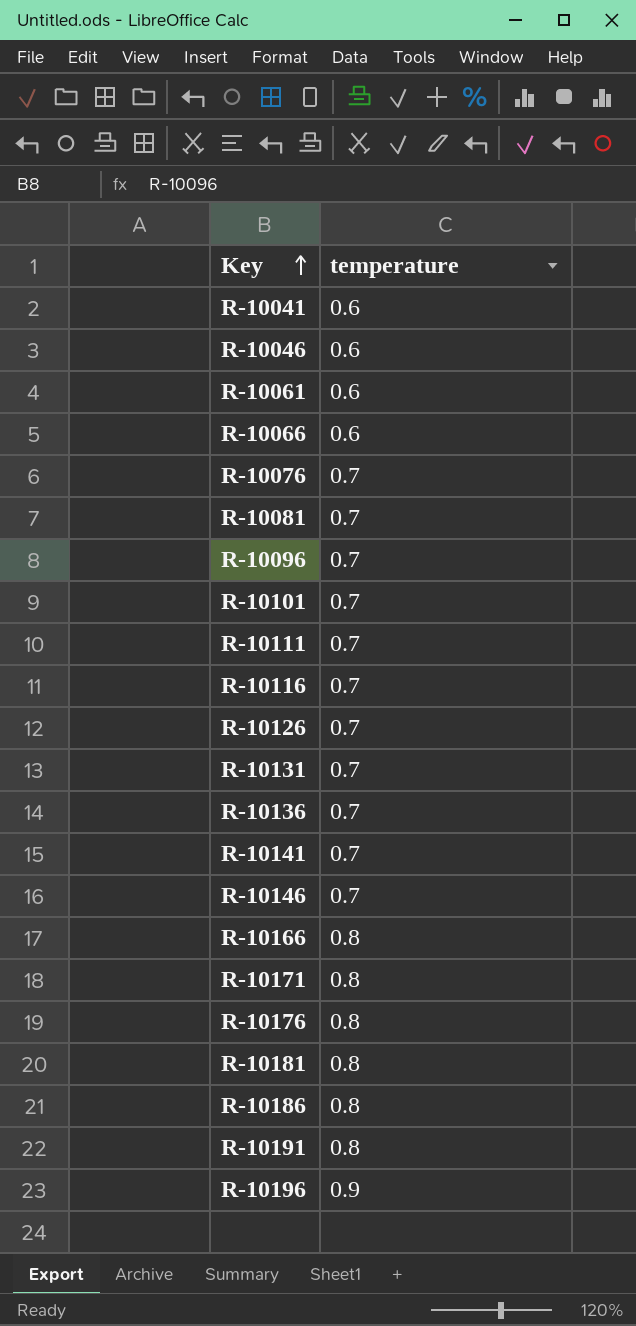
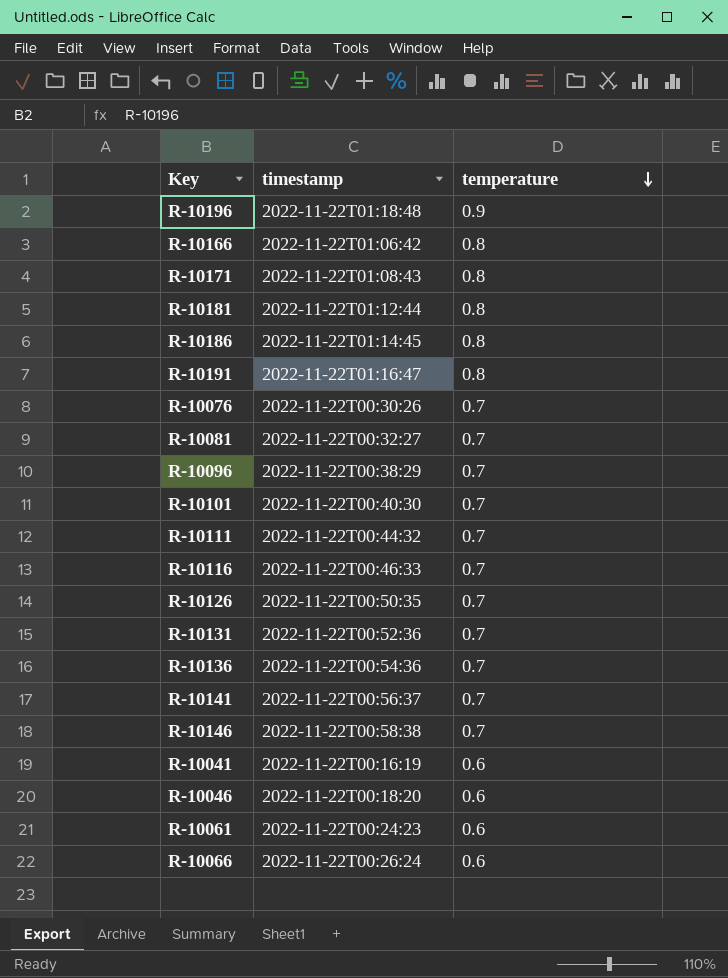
row order: Key ascending -> temperature descending
column timestamp | position: none -> 2
row R-10176: 0.8 -> none

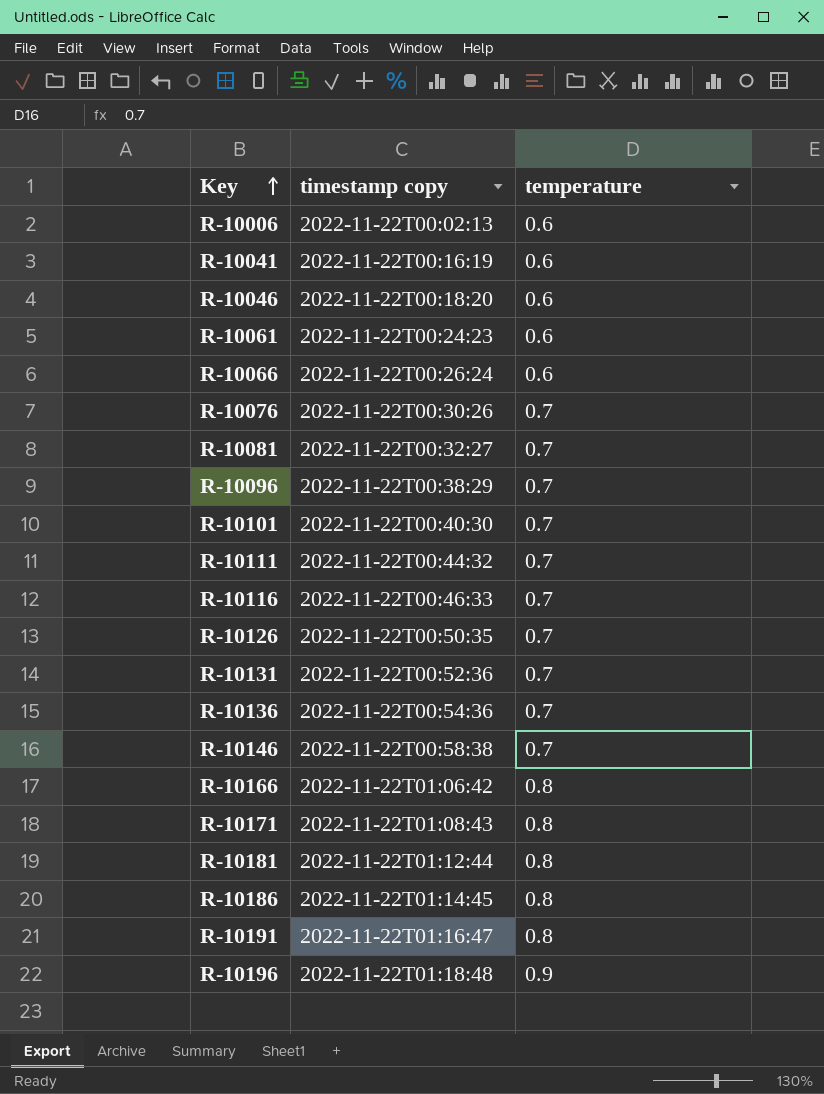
row order: temperature descending -> Key ascending
column name: timestamp -> timestamp copy
row R-10141: 2022-11-22T00:56:37 | 0.7 -> none
row R-10006: none -> 2022-11-22T00:02:13 | 0.6

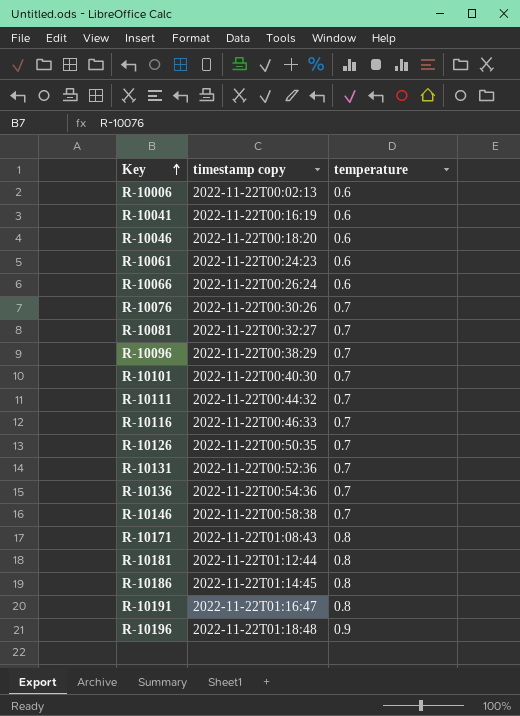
row R-10166: 2022-11-22T01:06:42 | 0.8 -> none

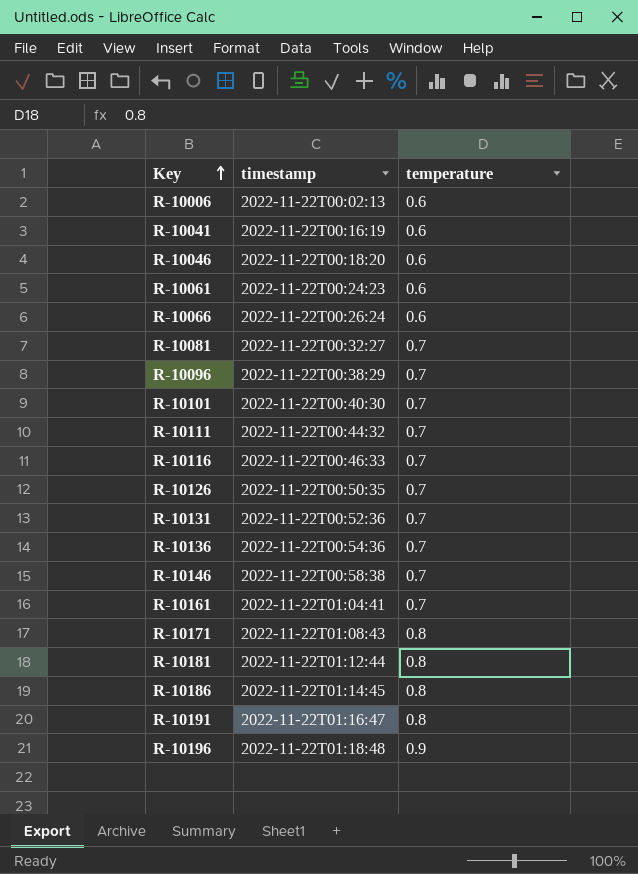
column name: timestamp copy -> timestamp
row R-10076: 2022-11-22T00:30:26 | 0.7 -> none
row R-10161: none -> 2022-11-22T01:04:41 | 0.7

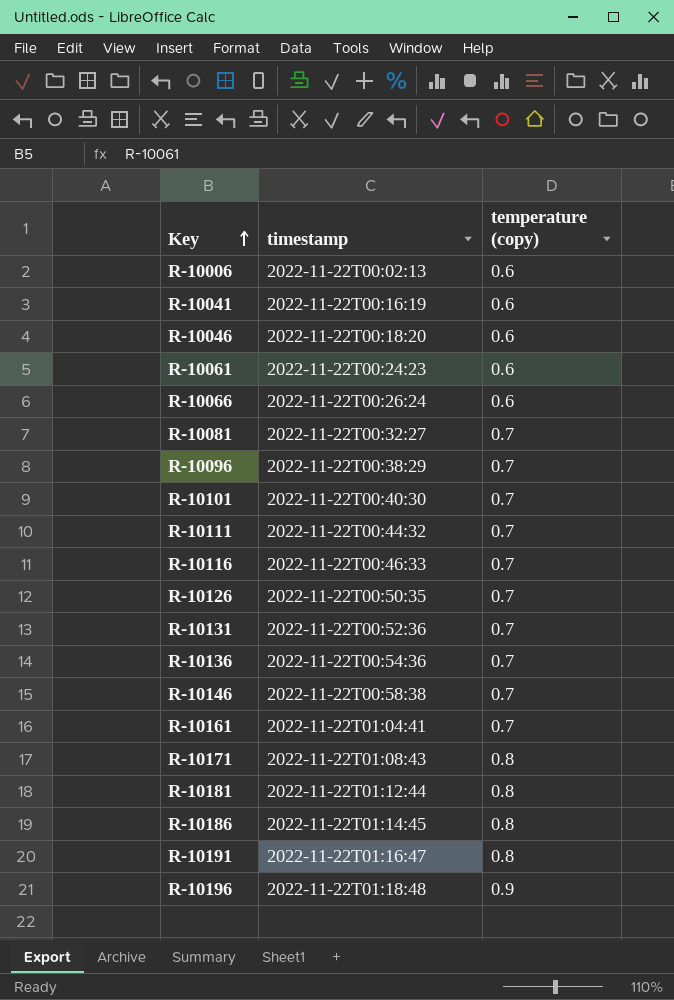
column name: temperature -> temperature (copy)

